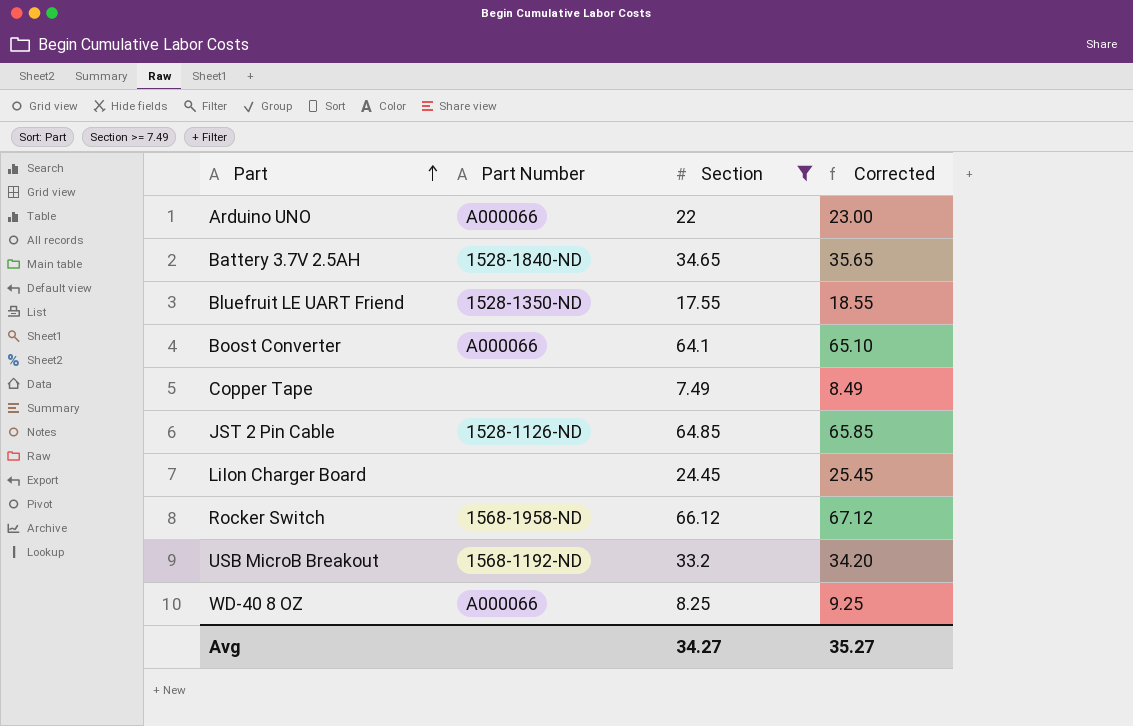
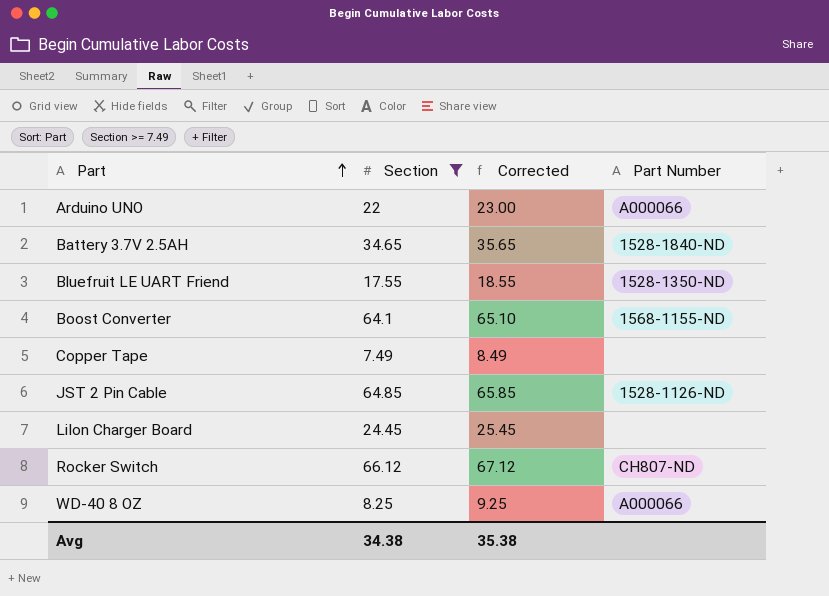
column Part Number | position: 2 -> 4
row USB MicroB Breakout: 1568-1192-ND | 33.2 | 34.20 -> none
Boost Converter | Part Number: A000066 -> 1568-1155-ND
Rocker Switch | Part Number: 1568-1958-ND -> CH807-ND
Avg | Section: 34.27 -> 34.38
Avg | Corrected: 35.27 -> 35.38

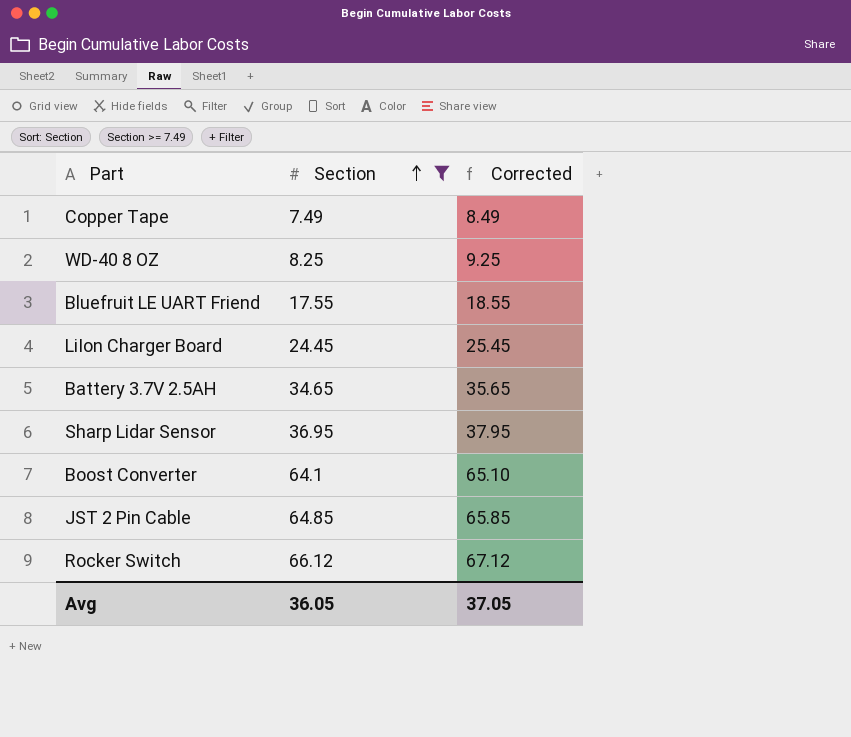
row order: Part ascending -> Section ascending
column Part Number | position: 4 -> none
row Arduino UNO: 22 | 23.00 | A000066 -> none
row Sharp Lidar Sensor: none -> 36.95 | 37.95
Avg | Section: 34.38 -> 36.05
Avg | Corrected: 35.38 -> 37.05

